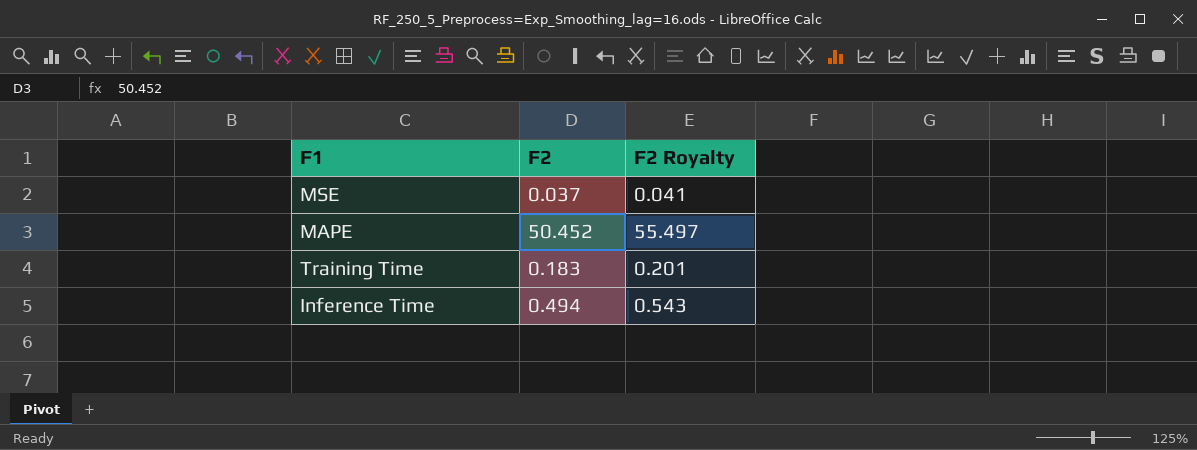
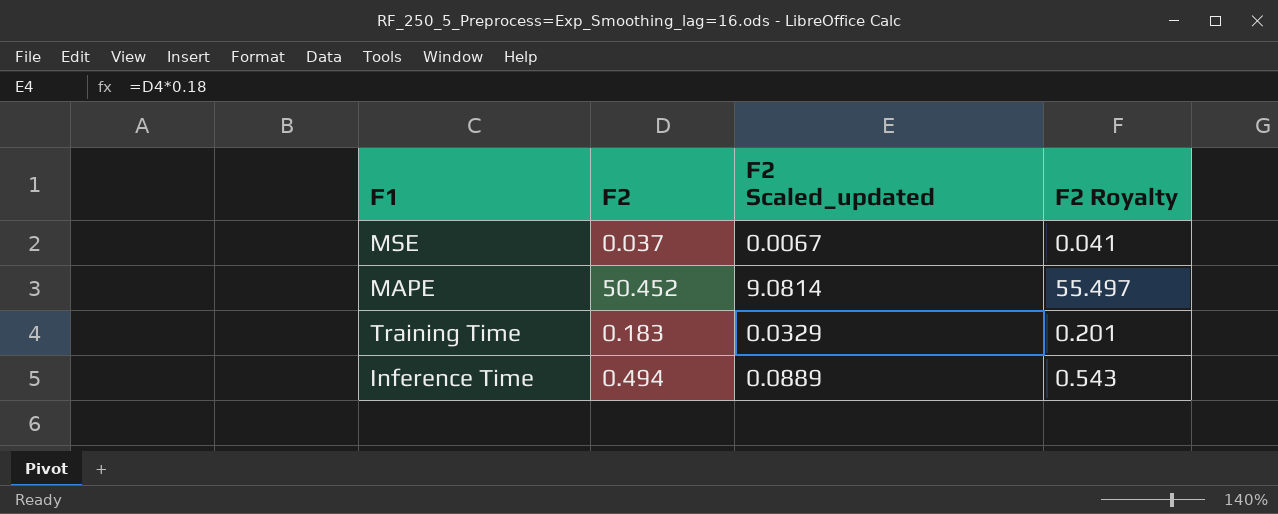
column F2 Scaled_updated | formula: none -> [F2] * 0.18

